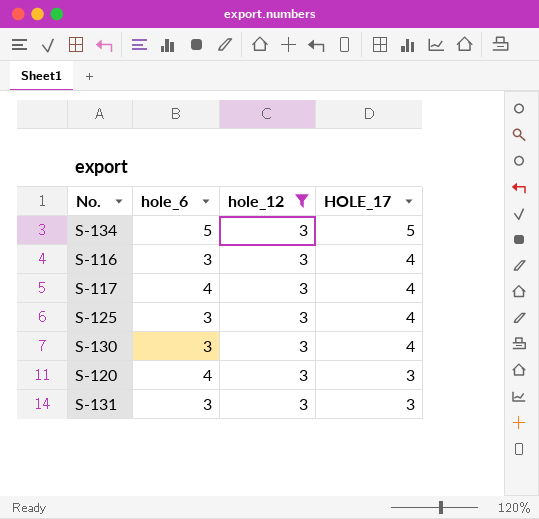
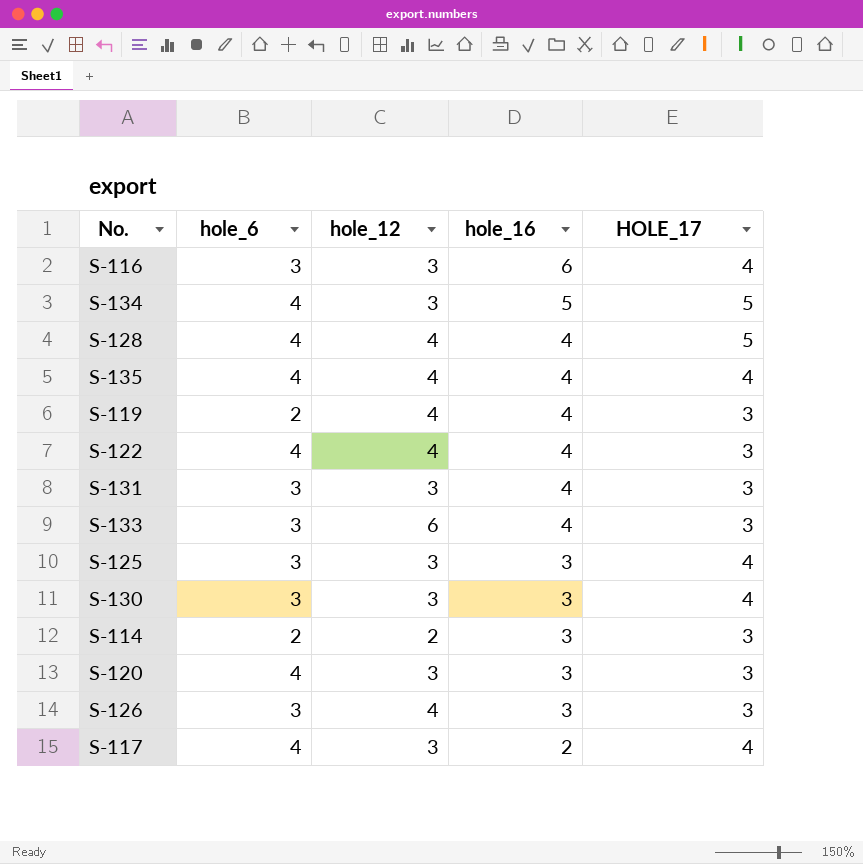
filter: hole_12 = 3 -> none
row order: HOLE_17 descending -> hole_16 descending
column hole_16 | position: none -> 4
S-134 | hole_6: 5 -> 4

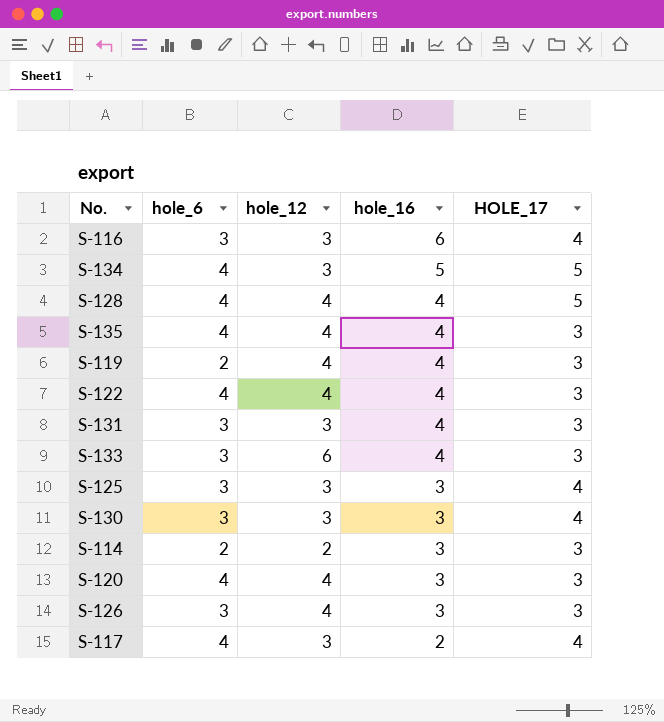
S-135 | HOLE_17: 4 -> 3
S-120 | hole_12: 3 -> 4

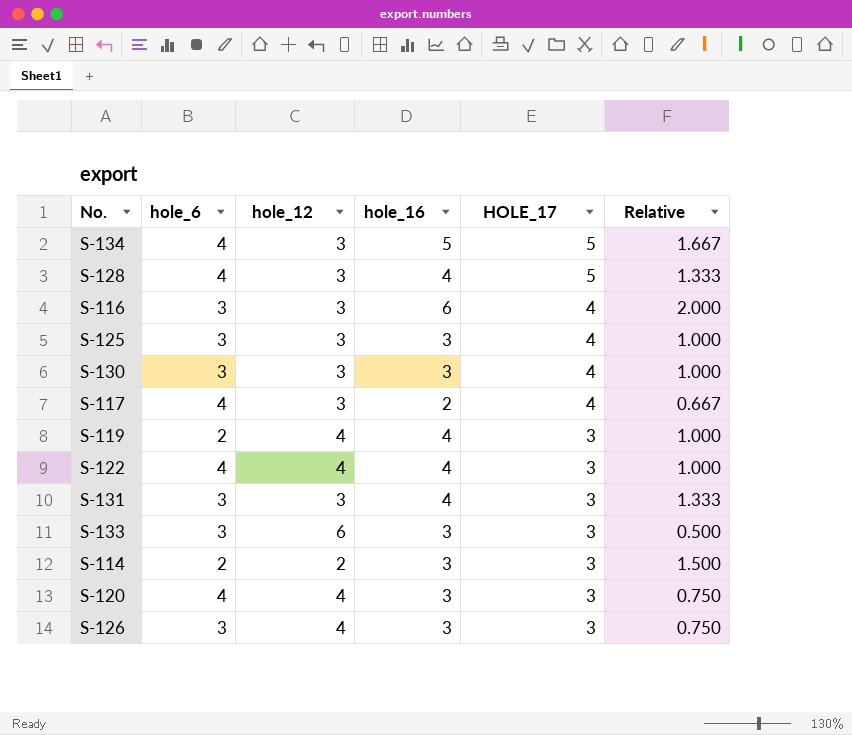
row order: hole_16 descending -> HOLE_17 descending
column Relative | formula: none -> [hole_16] / [hole_12]
row S-135: 4 | 4 | 4 | 3 -> none
S-128 | hole_12: 4 -> 3
S-133 | hole_16: 4 -> 3

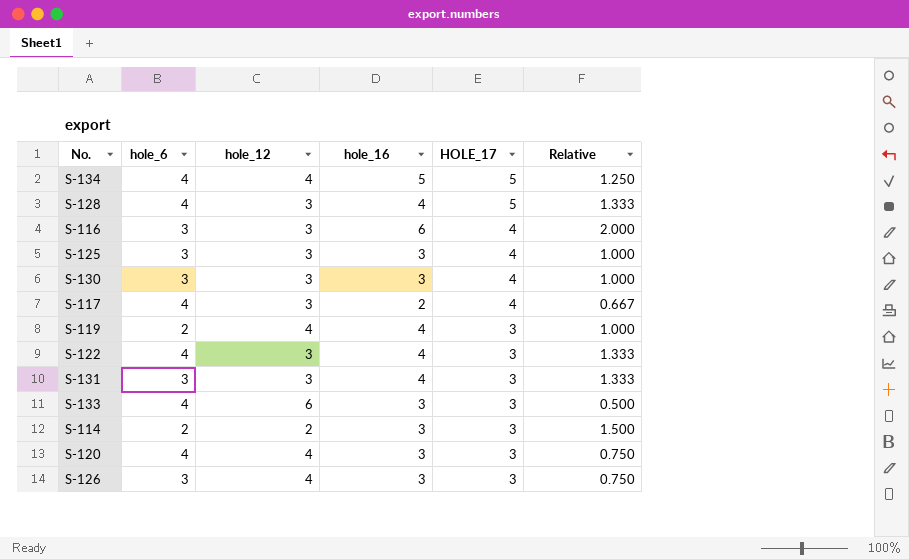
S-134 | hole_12: 3 -> 4
S-134 | Relative: 1.667 -> 1.250
S-122 | hole_12: 4 -> 3
S-122 | Relative: 1.000 -> 1.333
S-133 | hole_6: 3 -> 4

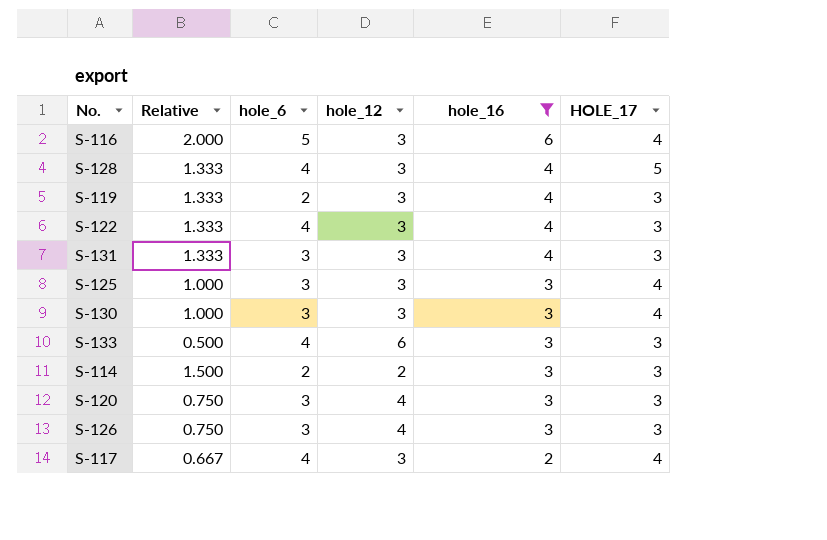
filter: none -> hole_16 != 5
row order: HOLE_17 descending -> hole_16 descending
column Relative | position: 6 -> 2
S-116 | hole_6: 3 -> 5
S-119 | Relative: 1.000 -> 1.333
S-119 | hole_12: 4 -> 3
S-120 | hole_6: 4 -> 3

